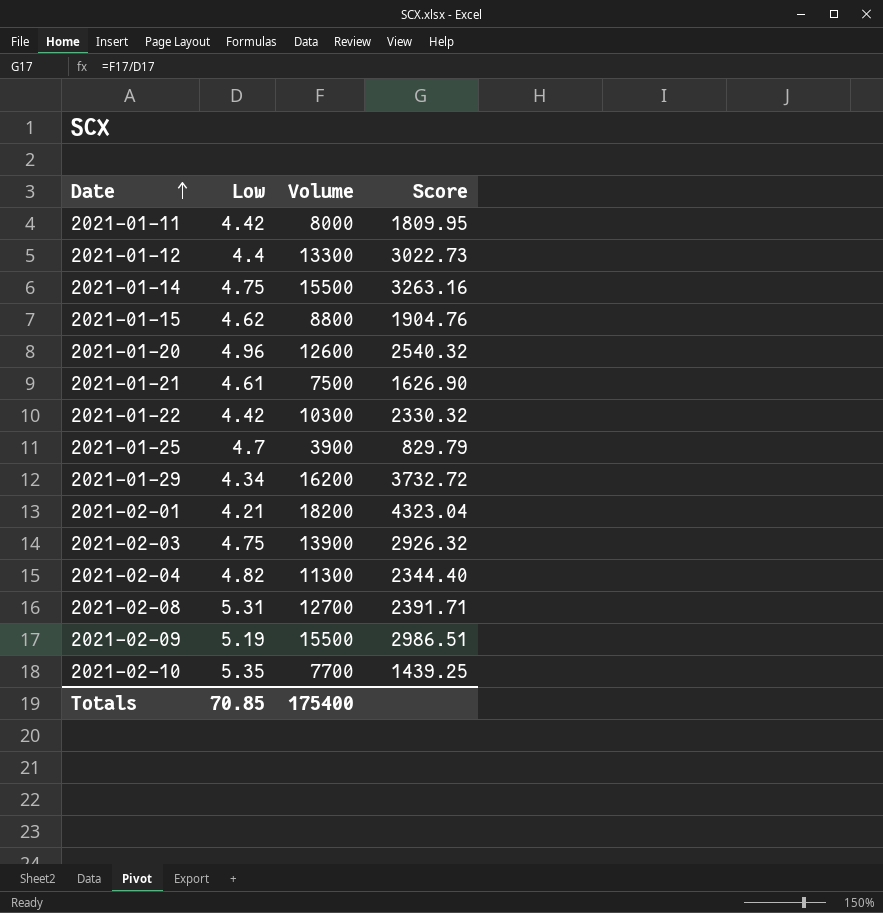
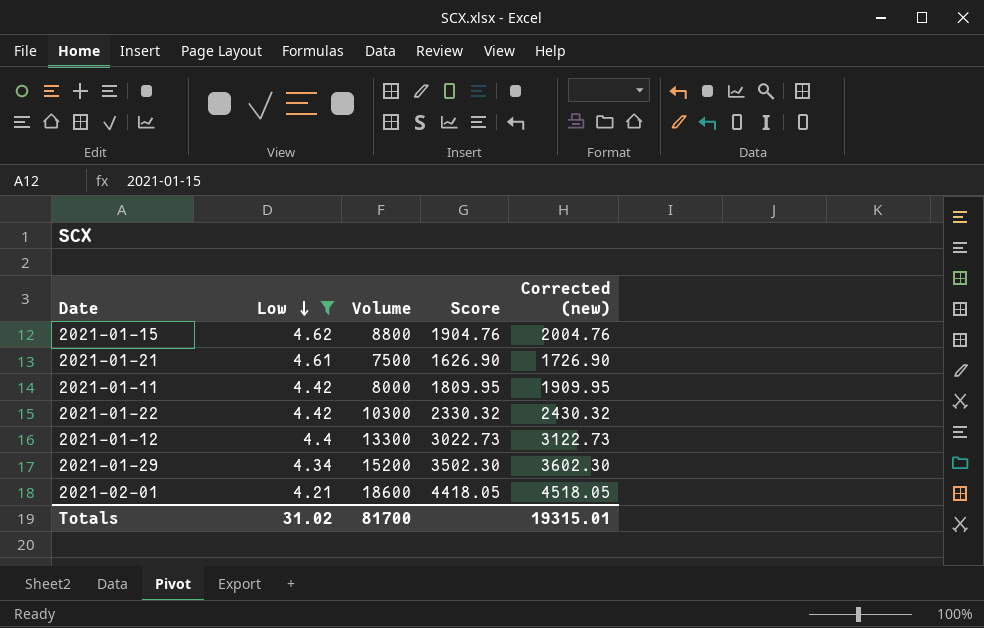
filter: none -> Low <= 4.62
row order: Date ascending -> Low descending
column Corrected (new) | formula: none -> [Score] + 100
2021-01-29 | Volume: 16200 -> 15200
2021-01-29 | Score: 3732.72 -> 3502.30
2021-02-01 | Volume: 18200 -> 18600
2021-02-01 | Score: 4323.04 -> 4418.05
Totals | Low: 70.85 -> 31.02
Totals | Volume: 175400 -> 81700

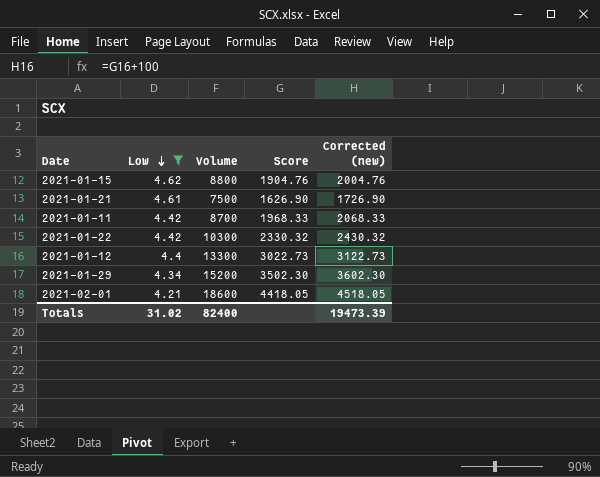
2021-01-11 | Volume: 8000 -> 8700
2021-01-11 | Score: 1809.95 -> 1968.33
2021-01-11 | Corrected (new): 1909.95 -> 2068.33
Totals | Volume: 81700 -> 82400
Totals | Corrected (new): 19315.01 -> 19473.39

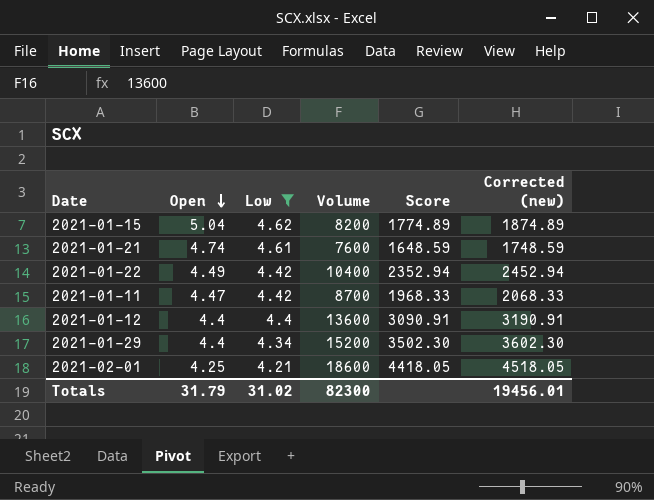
row order: Low descending -> Open descending
column Open | position: none -> 2
2021-01-15 | Volume: 8800 -> 8200
2021-01-15 | Score: 1904.76 -> 1774.89
2021-01-15 | Corrected (new): 2004.76 -> 1874.89
2021-01-21 | Volume: 7500 -> 7600
2021-01-21 | Score: 1626.90 -> 1648.59
2021-01-21 | Corrected (new): 1726.90 -> 1748.59
2021-01-22 | Volume: 10300 -> 10400
2021-01-22 | Score: 2330.32 -> 2352.94
2021-01-22 | Corrected (new): 2430.32 -> 2452.94
2021-01-12 | Volume: 13300 -> 13600
2021-01-12 | Score: 3022.73 -> 3090.91
2021-01-12 | Corrected (new): 3122.73 -> 3190.91
Totals | Volume: 82400 -> 82300
Totals | Corrected (new): 19473.39 -> 19456.01

